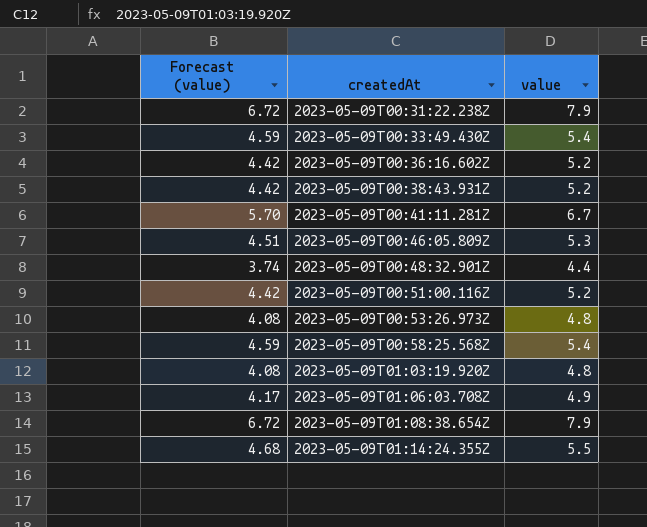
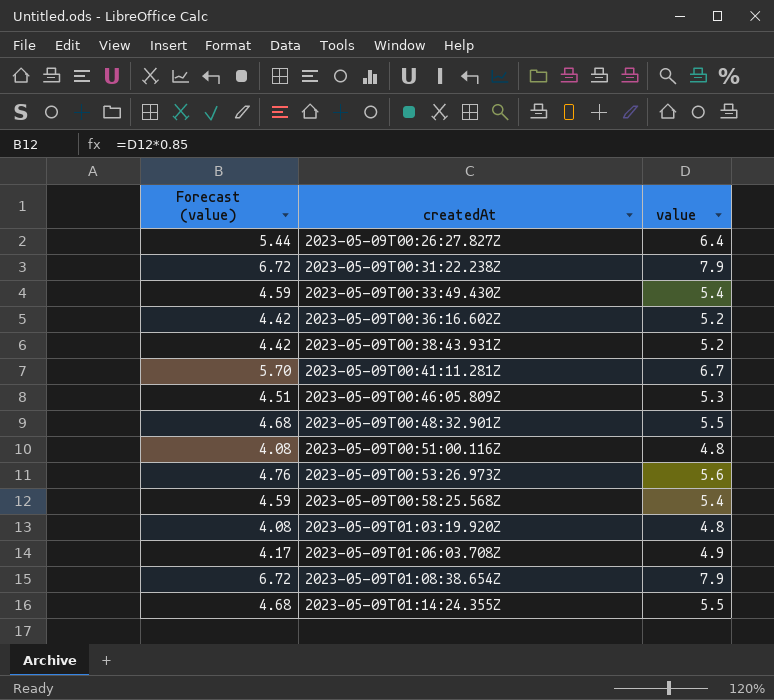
row 2023-05-09T00:26:27.827Z: none -> 5.44 | 6.4
2023-05-09T00:48:32.901Z | Forecast (value): 3.74 -> 4.68
2023-05-09T00:48:32.901Z | value: 4.4 -> 5.5
2023-05-09T00:51:00.116Z | Forecast (value): 4.42 -> 4.08
2023-05-09T00:51:00.116Z | value: 5.2 -> 4.8
2023-05-09T00:53:26.973Z | Forecast (value): 4.08 -> 4.76
2023-05-09T00:53:26.973Z | value: 4.8 -> 5.6

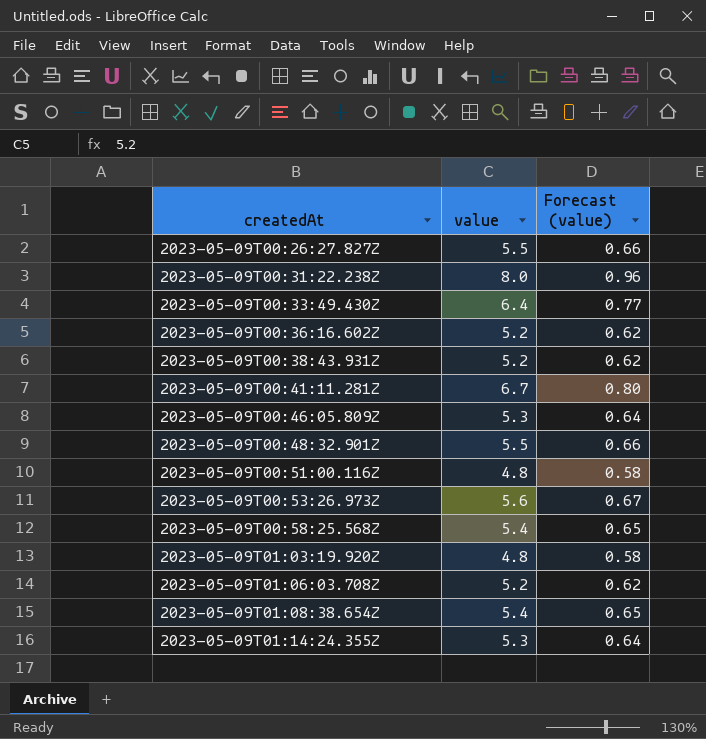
column Forecast (value) | formula: [value] * 0.85 -> [value] * 0.12
column Forecast (value) | position: 1 -> 3
2023-05-09T00:26:27.827Z | value: 6.4 -> 5.5
2023-05-09T00:31:22.238Z | value: 7.9 -> 8.0
2023-05-09T00:33:49.430Z | value: 5.4 -> 6.4
2023-05-09T01:06:03.708Z | value: 4.9 -> 5.2
2023-05-09T01:08:38.654Z | value: 7.9 -> 5.4
2023-05-09T01:14:24.355Z | value: 5.5 -> 5.3

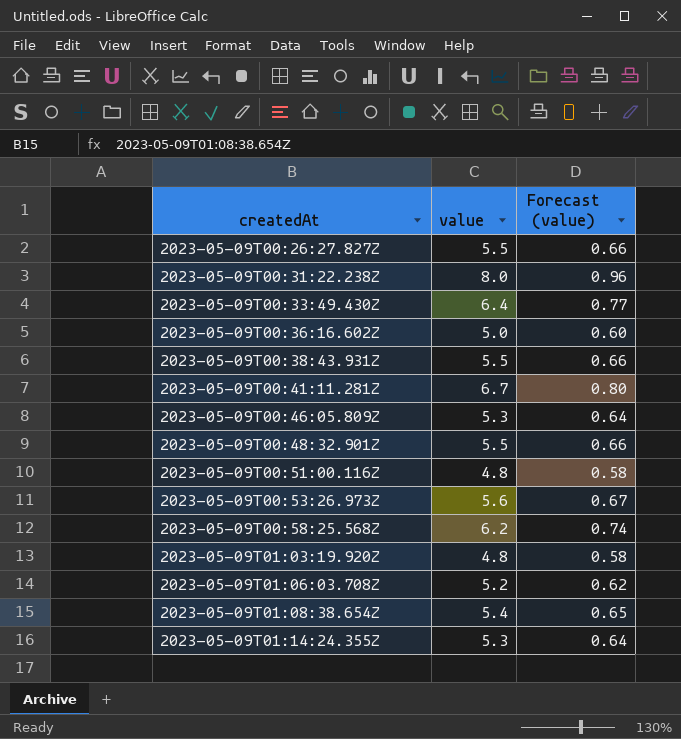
2023-05-09T00:36:16.602Z | value: 5.2 -> 5.0
2023-05-09T00:36:16.602Z | Forecast (value): 0.62 -> 0.60
2023-05-09T00:38:43.931Z | value: 5.2 -> 5.5
2023-05-09T00:38:43.931Z | Forecast (value): 0.62 -> 0.66
2023-05-09T00:58:25.568Z | value: 5.4 -> 6.2
2023-05-09T00:58:25.568Z | Forecast (value): 0.65 -> 0.74

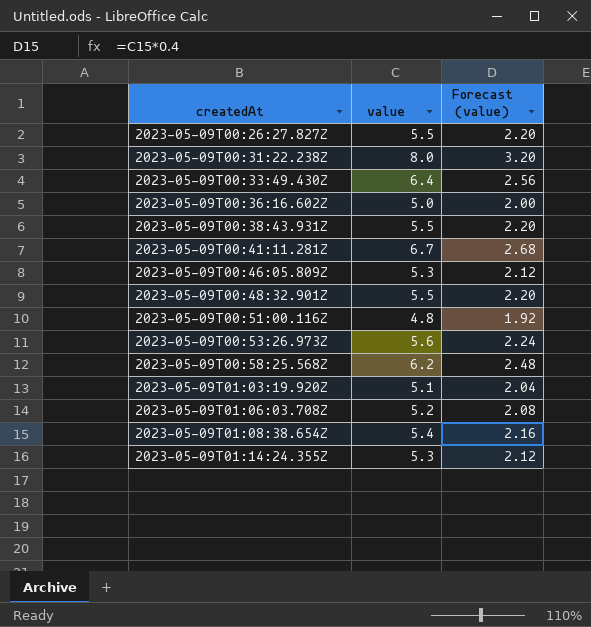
column Forecast (value) | formula: [value] * 0.12 -> [value] * 0.4
2023-05-09T01:03:19.920Z | value: 4.8 -> 5.1

